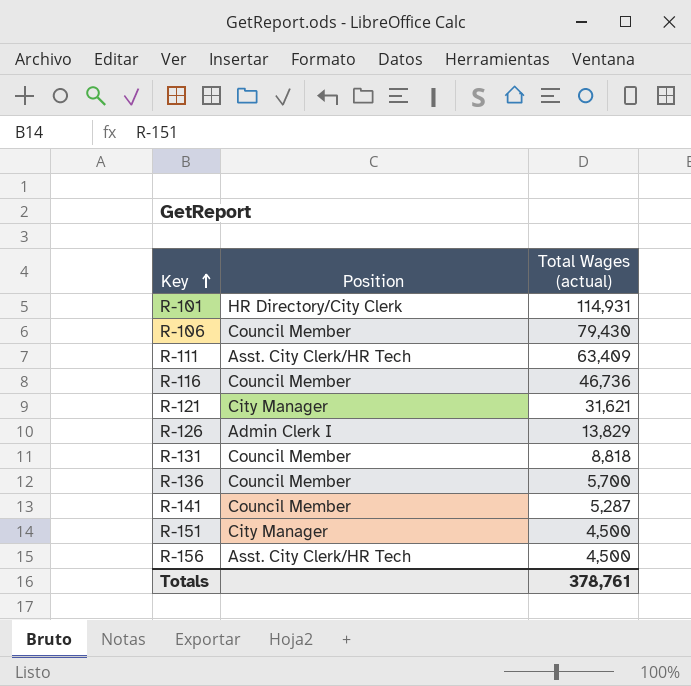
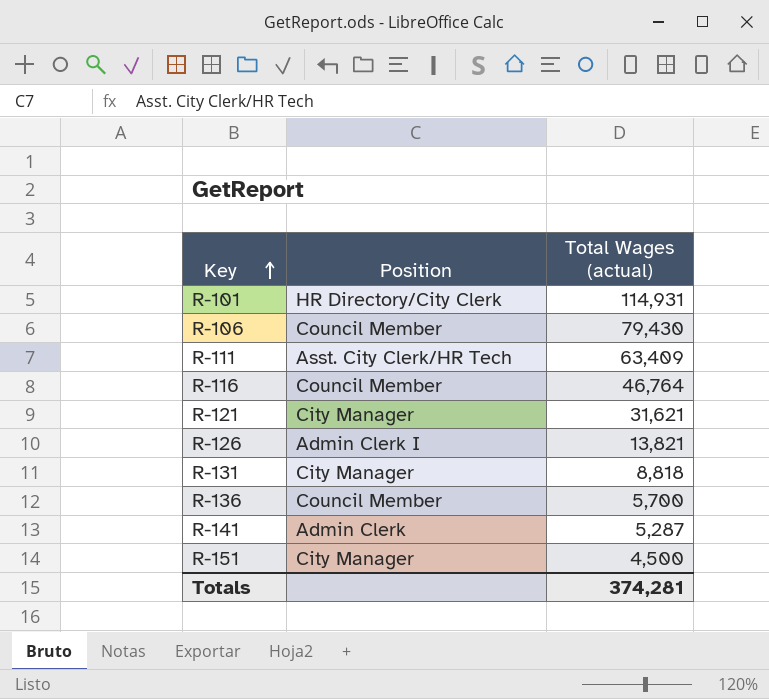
row R-156: Asst. City Clerk/HR Tech | 4,500 -> none
R-116 | Total Wages (actual): 46,736 -> 46,764
R-126 | Total Wages (actual): 13,829 -> 13,821
R-131 | Position: Council Member -> City Manager
R-141 | Position: Council Member -> Admin Clerk
Totals | Total Wages (actual): 378,761 -> 374,281

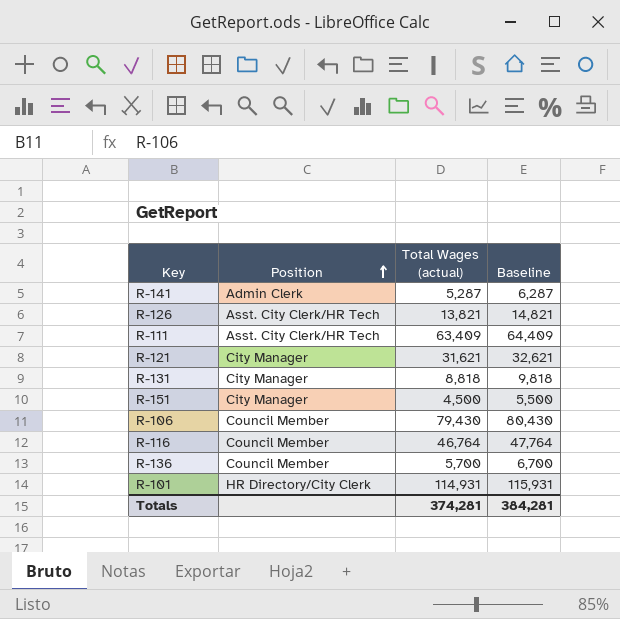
row order: Key ascending -> Position ascending
column Baseline | formula: none -> [Total Wages (actual)] + 1000
R-126 | Position: Admin Clerk I -> Asst. City Clerk/HR Tech

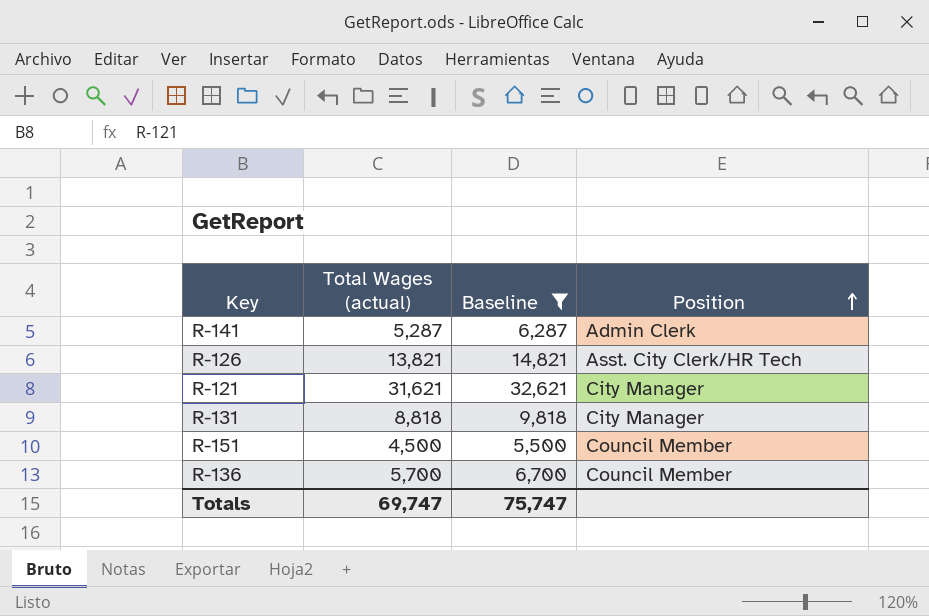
filter: none -> Baseline <= 32,621
column Position | position: 2 -> 4
R-151 | Position: City Manager -> Council Member
Totals | Total Wages (actual): 374,281 -> 69,747
Totals | Baseline: 384,281 -> 75,747

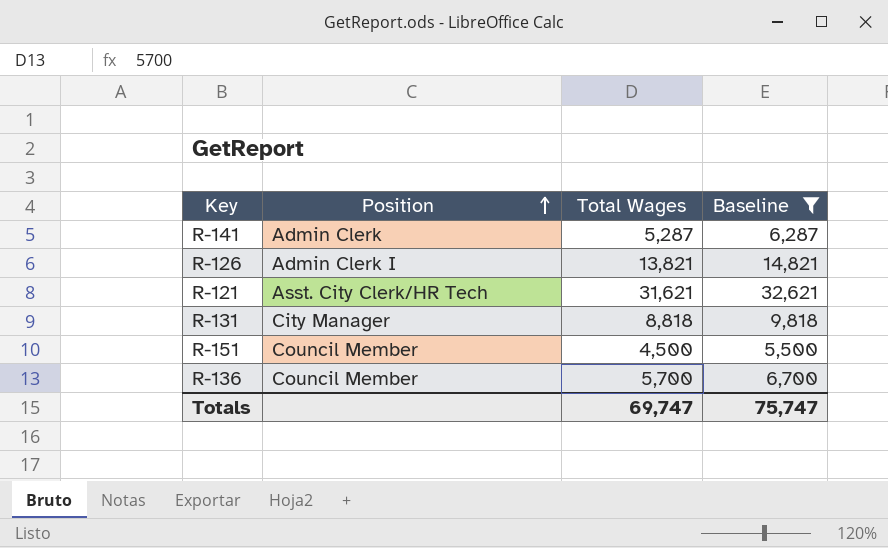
column Position | position: 4 -> 2
column name: Total Wages (actual) -> Total Wages
R-126 | Position: Asst. City Clerk/HR Tech -> Admin Clerk I
R-121 | Position: City Manager -> Asst. City Clerk/HR Tech

